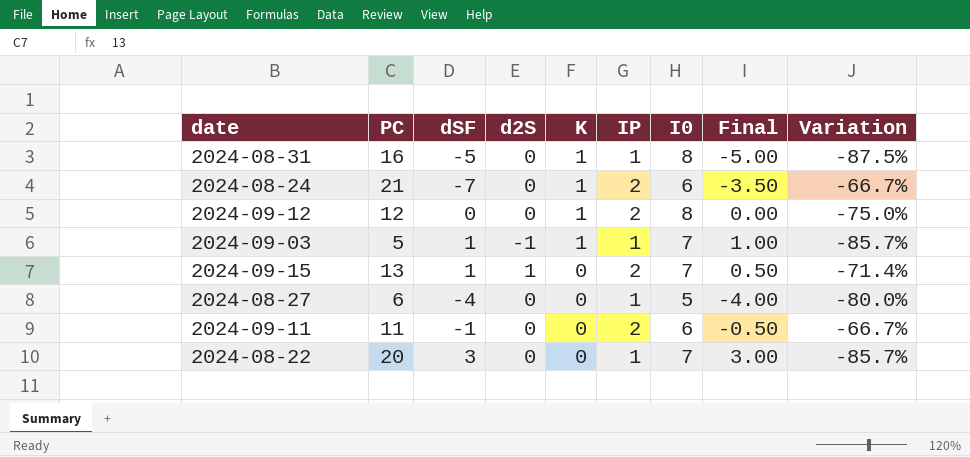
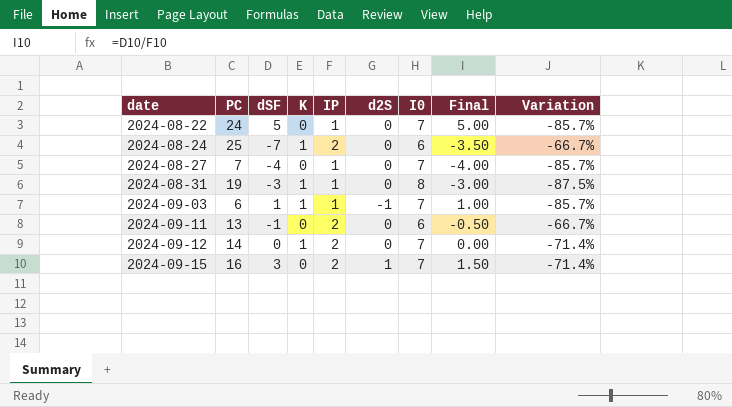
row order: K descending -> date ascending
column d2S | position: 4 -> 6
2024-08-22 | PC: 20 -> 24
2024-08-22 | dSF: 3 -> 5
2024-08-22 | Final: 3.00 -> 5.00
2024-08-24 | PC: 21 -> 25
2024-08-27 | PC: 6 -> 7
2024-08-27 | I0: 5 -> 7
2024-08-27 | Variation: -80.0% -> -85.7%
2024-08-31 | PC: 16 -> 19
2024-08-31 | dSF: -5 -> -3
2024-08-31 | Final: -5.00 -> -3.00
2024-09-03 | PC: 5 -> 6
2024-09-11 | PC: 11 -> 13
2024-09-12 | PC: 12 -> 14
2024-09-12 | I0: 8 -> 7
2024-09-12 | Variation: -75.0% -> -71.4%
2024-09-15 | PC: 13 -> 16
2024-09-15 | dSF: 1 -> 3
2024-09-15 | Final: 0.50 -> 1.50

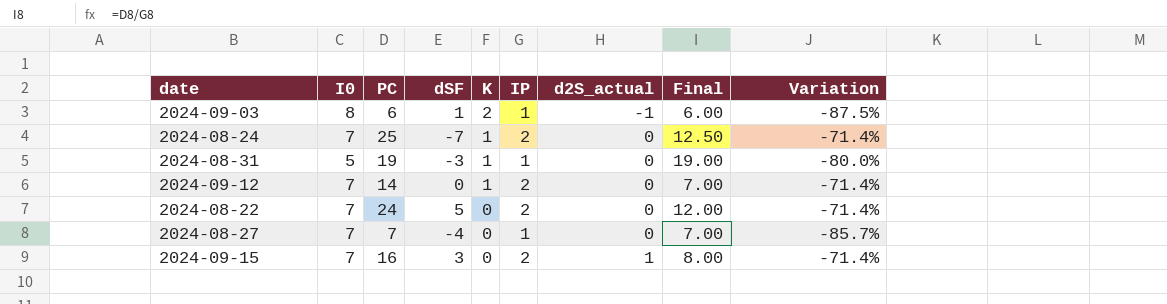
row order: date ascending -> K descending
column I0 | position: 7 -> 2
column name: d2S -> d2S_actual
column Final | formula: [dSF] / [IP] -> [PC] / [IP]
row 2024-09-11: 13 | -1 | 0 | 2 | 0 | 6 | -0.50 | -66.7% -> none
2024-09-03 | I0: 7 -> 8
2024-09-03 | K: 1 -> 2
2024-09-03 | Variation: -85.7% -> -87.5%
2024-08-24 | I0: 6 -> 7
2024-08-24 | Variation: -66.7% -> -71.4%
2024-08-31 | I0: 8 -> 5
2024-08-31 | Variation: -87.5% -> -80.0%
2024-08-22 | IP: 1 -> 2
2024-08-22 | Variation: -85.7% -> -71.4%

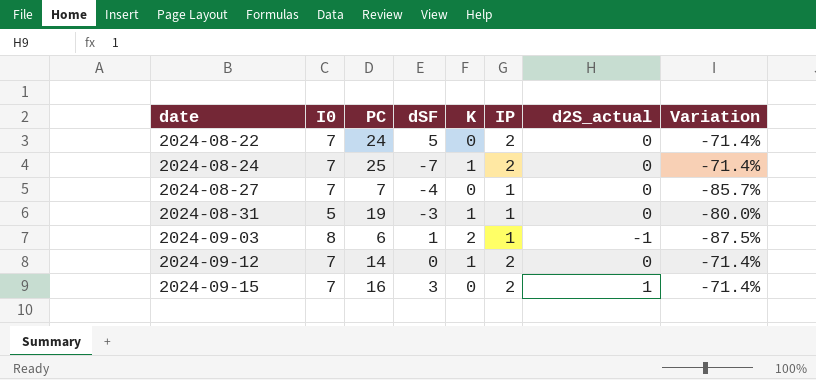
row order: K descending -> date ascending
column Final | formula: [PC] / [IP] -> none

